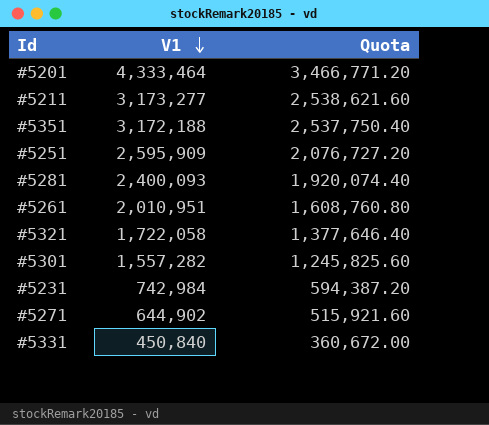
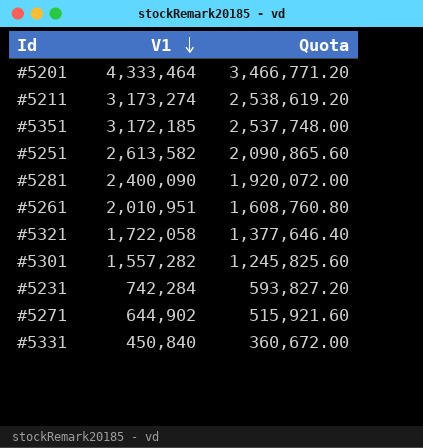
#5211 | V1: 3,173,277 -> 3,173,274
#5211 | Quota: 2,538,621.60 -> 2,538,619.20
#5351 | V1: 3,172,188 -> 3,172,185
#5351 | Quota: 2,537,750.40 -> 2,537,748.00
#5251 | V1: 2,595,909 -> 2,613,582
#5251 | Quota: 2,076,727.20 -> 2,090,865.60
#5281 | V1: 2,400,093 -> 2,400,090
#5281 | Quota: 1,920,074.40 -> 1,920,072.00
#5231 | V1: 742,984 -> 742,284
#5231 | Quota: 594,387.20 -> 593,827.20

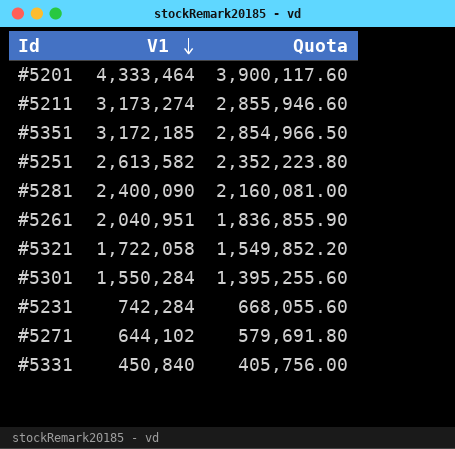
column Quota | formula: [V1] * 0.8 -> [V1] * 0.9
#5261 | V1: 2,010,951 -> 2,040,951
#5301 | V1: 1,557,282 -> 1,550,284
#5271 | V1: 644,902 -> 644,102

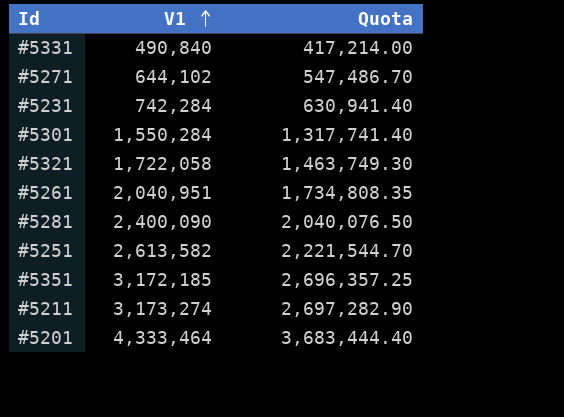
row order: V1 descending -> V1 ascending
column Quota | formula: [V1] * 0.9 -> [V1] * 0.85
#5331 | V1: 450,840 -> 490,840

